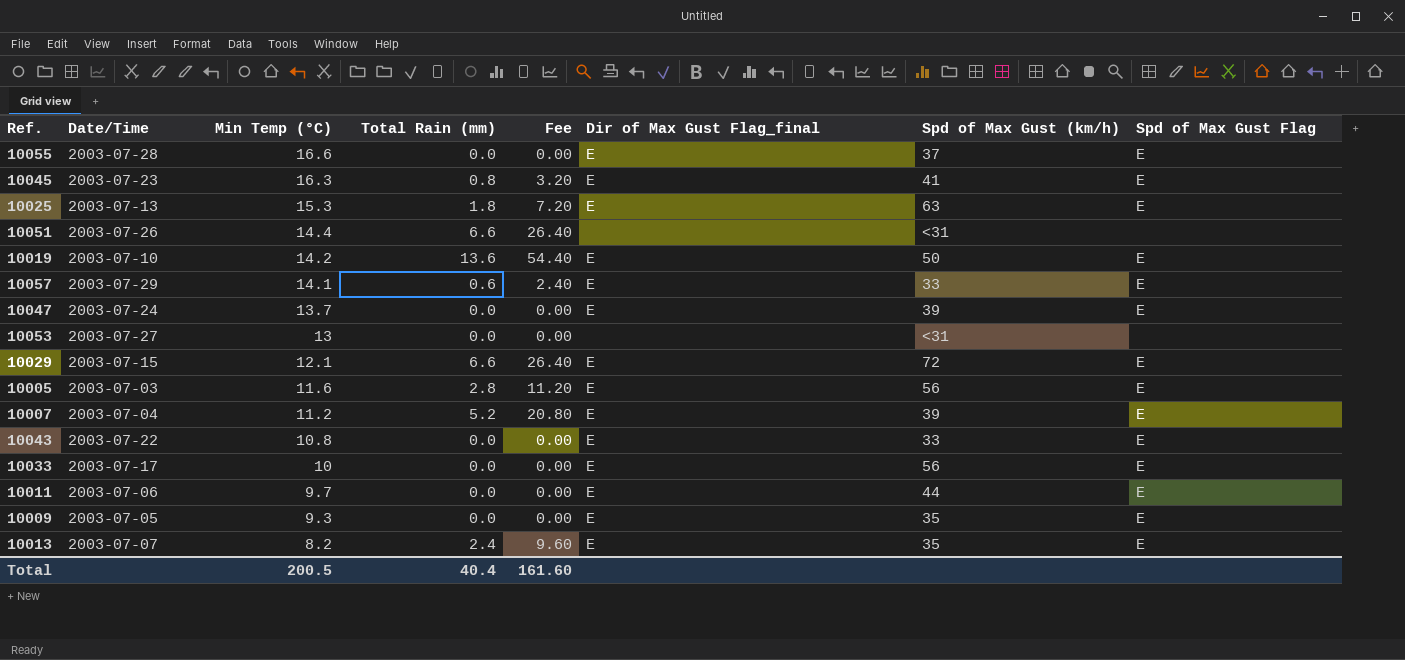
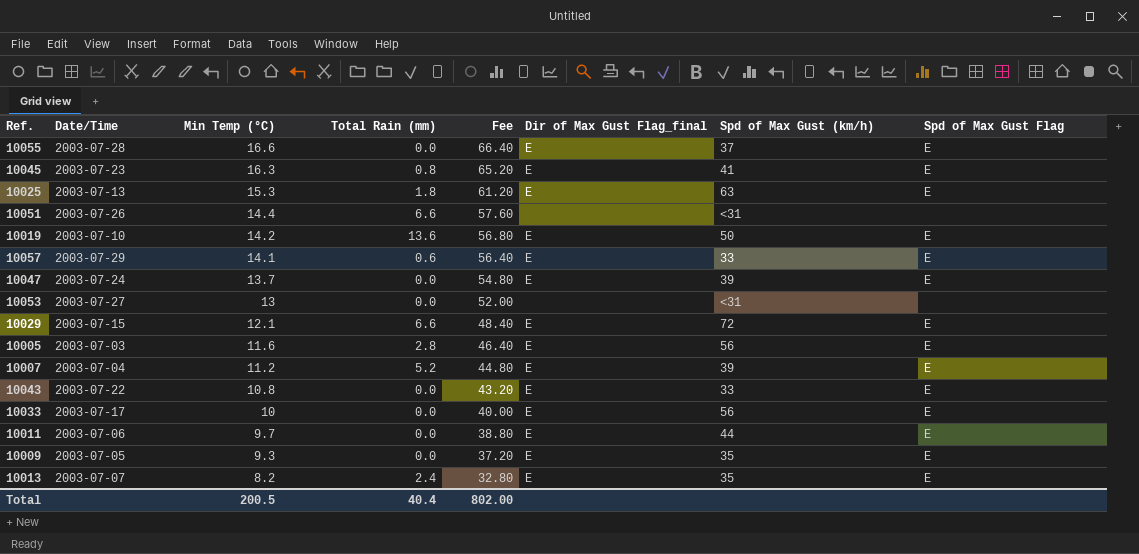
column Fee | formula: [Total Rain (mm)] * 4 -> [Min Temp (°C)] * 4
Total | Fee: 161.60 -> 802.00

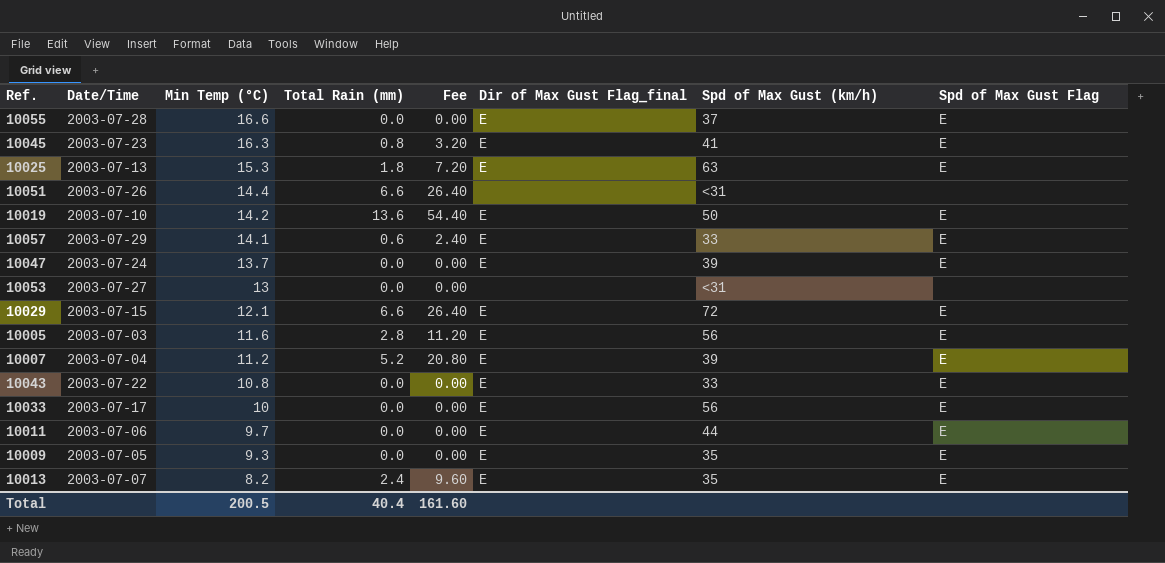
column Fee | formula: [Min Temp (°C)] * 4 -> [Total Rain (mm)] * 4
Total | Fee: 802.00 -> 161.60

